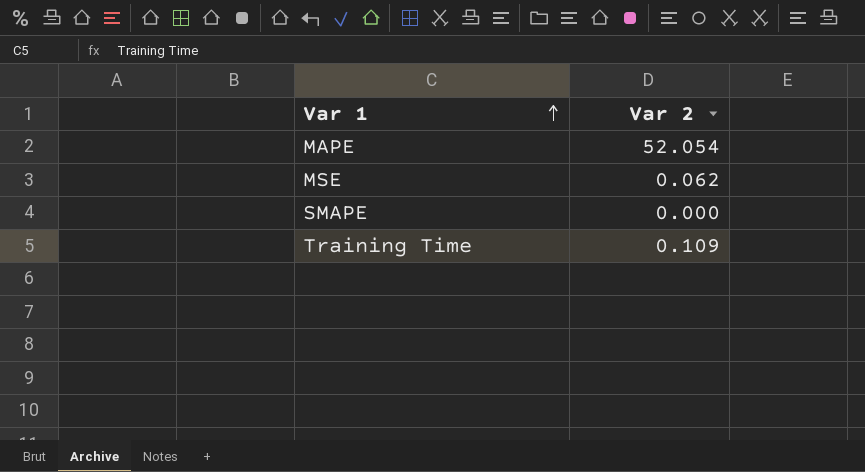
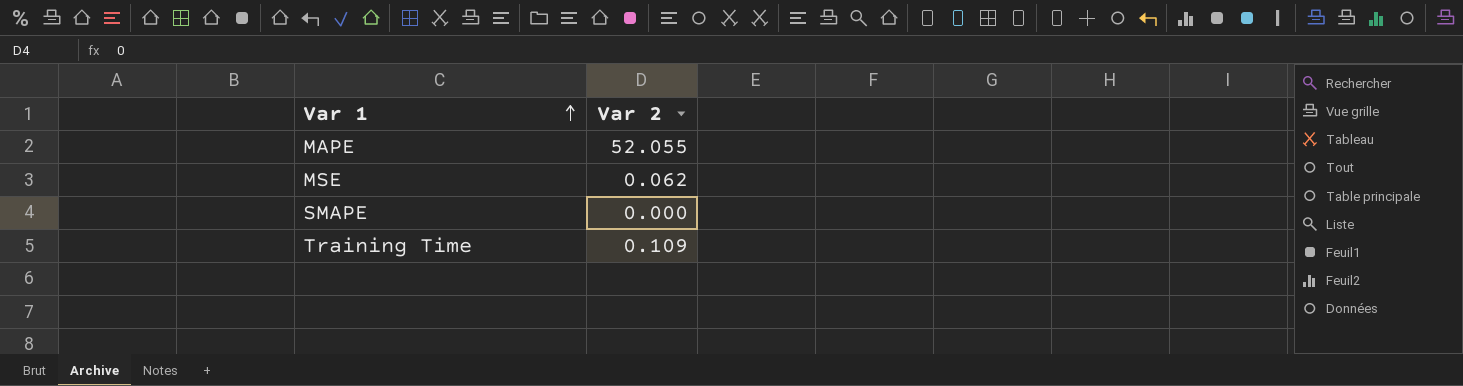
MAPE | Var 2: 52.054 -> 52.055

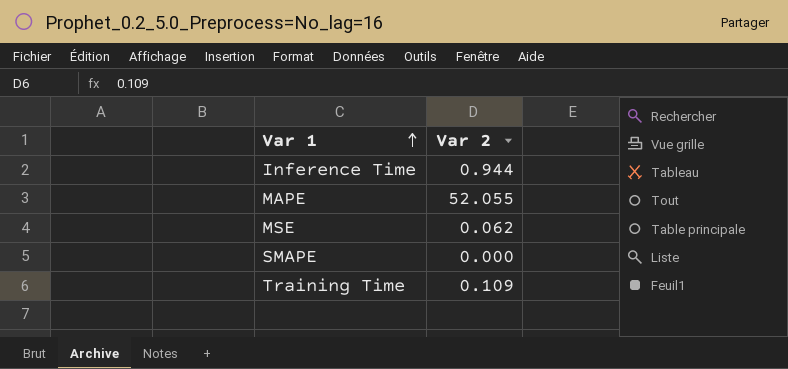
row Inference Time: none -> 0.944

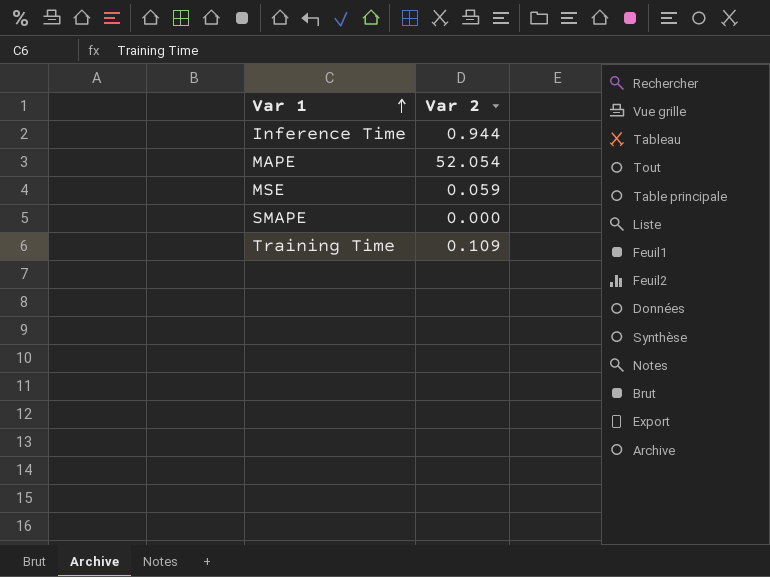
MAPE | Var 2: 52.055 -> 52.054
MSE | Var 2: 0.062 -> 0.059

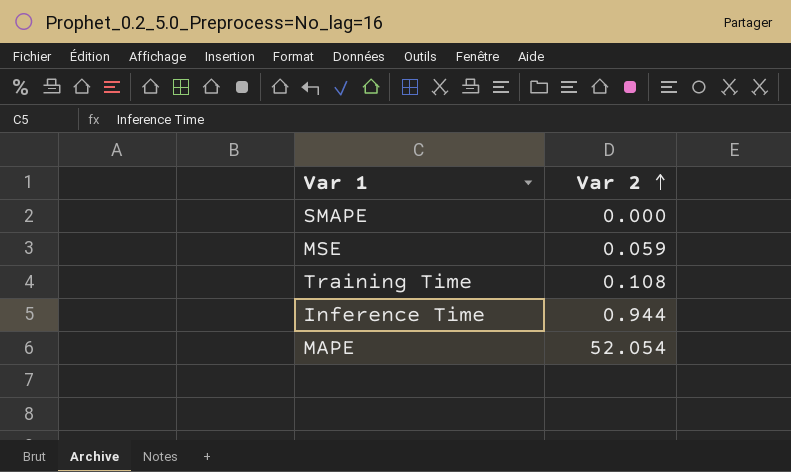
row order: Var 1 ascending -> Var 2 ascending
Training Time | Var 2: 0.109 -> 0.108

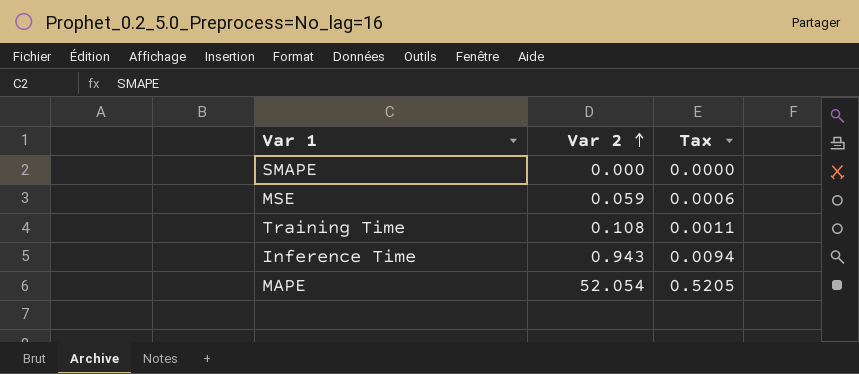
column Tax | formula: none -> [Var 2] * 0.01
Inference Time | Var 2: 0.944 -> 0.943

